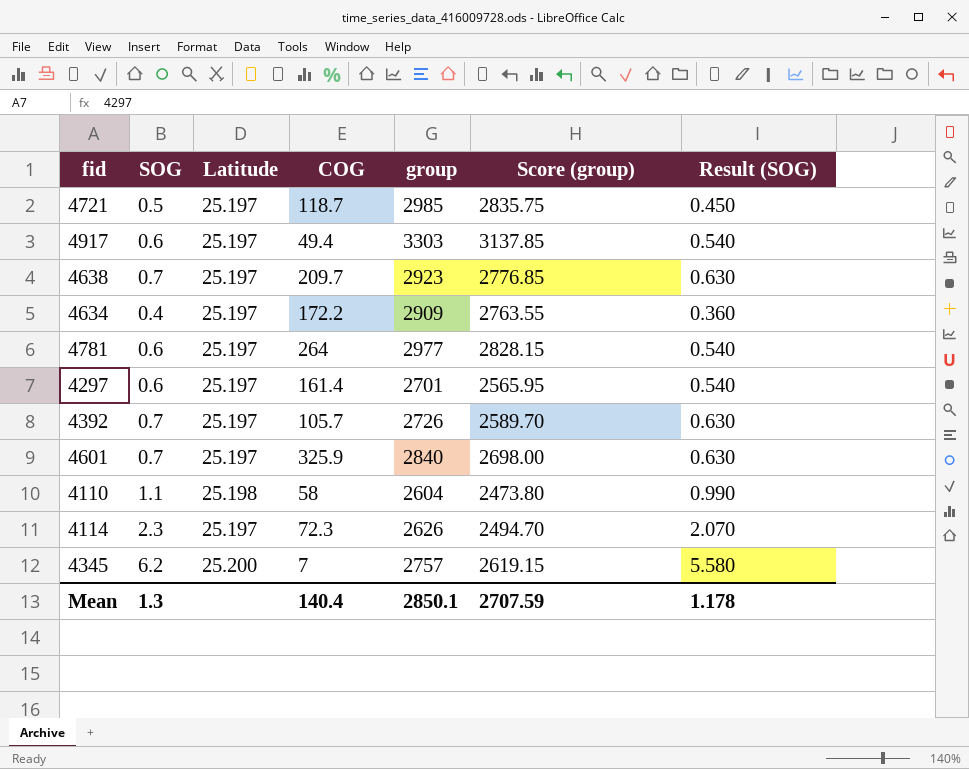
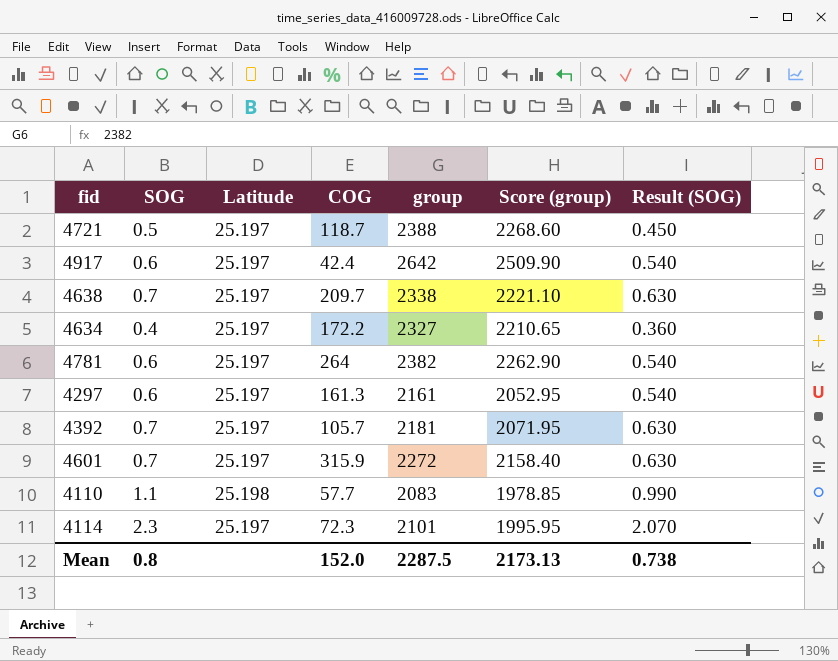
row 4345: 6.2 | 25.200 | 7 | 2757 | 2619.15 | 5.580 -> none
4721 | group: 2985 -> 2388
4721 | Score (group): 2835.75 -> 2268.60
4917 | COG: 49.4 -> 42.4
4917 | group: 3303 -> 2642
4917 | Score (group): 3137.85 -> 2509.90
4638 | group: 2923 -> 2338
4638 | Score (group): 2776.85 -> 2221.10
4634 | group: 2909 -> 2327
4634 | Score (group): 2763.55 -> 2210.65
4781 | group: 2977 -> 2382
4781 | Score (group): 2828.15 -> 2262.90
4297 | COG: 161.4 -> 161.3
4297 | group: 2701 -> 2161
4297 | Score (group): 2565.95 -> 2052.95
4392 | group: 2726 -> 2181
4392 | Score (group): 2589.70 -> 2071.95
4601 | COG: 325.9 -> 315.9
4601 | group: 2840 -> 2272
4601 | Score (group): 2698.00 -> 2158.40
4110 | COG: 58 -> 57.7
4110 | group: 2604 -> 2083
4110 | Score (group): 2473.80 -> 1978.85
4114 | group: 2626 -> 2101
4114 | Score (group): 2494.70 -> 1995.95
Mean | SOG: 1.3 -> 0.8
Mean | COG: 140.4 -> 152.0
Mean | group: 2850.1 -> 2287.5
Mean | Score (group): 2707.59 -> 2173.13
Mean | Result (SOG): 1.178 -> 0.738

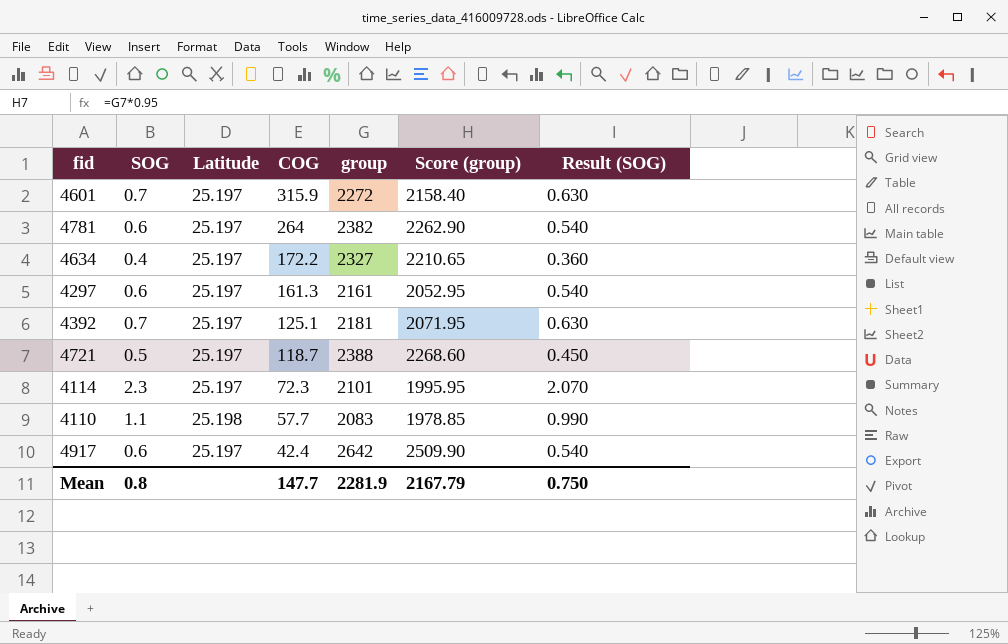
row order: none -> COG descending
row 4638: 0.7 | 25.197 | 209.7 | 2338 | 2221.10 | 0.630 -> none
4392 | COG: 105.7 -> 125.1
Mean | COG: 152.0 -> 147.7
Mean | group: 2287.5 -> 2281.9
Mean | Score (group): 2173.13 -> 2167.79
Mean | Result (SOG): 0.738 -> 0.750

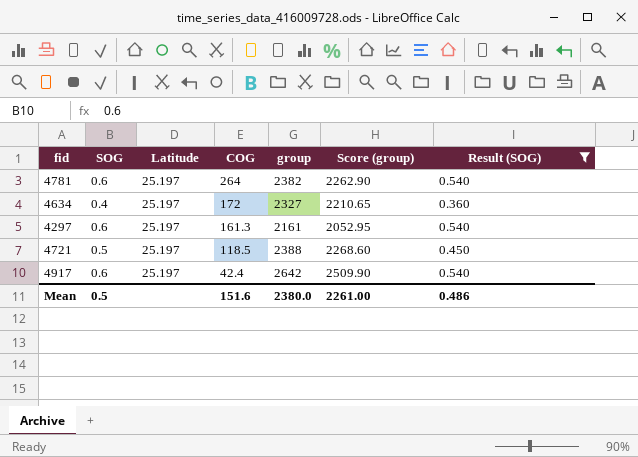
filter: none -> Result (SOG) <= 0.540
4634 | COG: 172.2 -> 172
4721 | COG: 118.7 -> 118.5
Mean | SOG: 0.8 -> 0.5
Mean | COG: 147.7 -> 151.6
Mean | group: 2281.9 -> 2380.0
Mean | Score (group): 2167.79 -> 2261.00
Mean | Result (SOG): 0.750 -> 0.486

